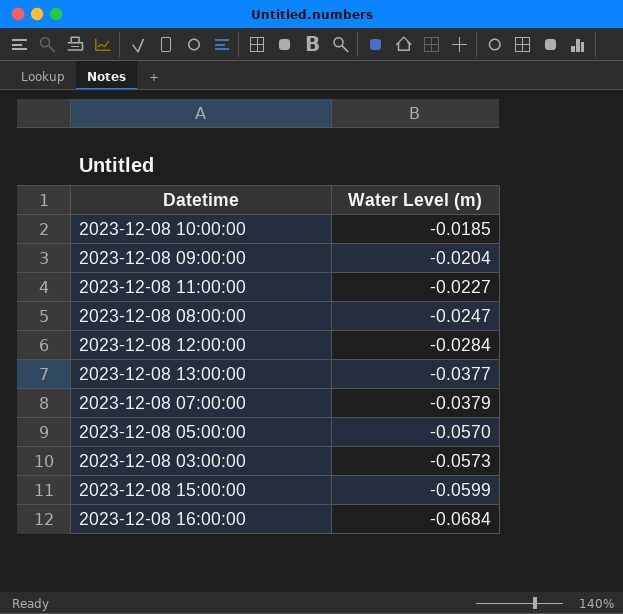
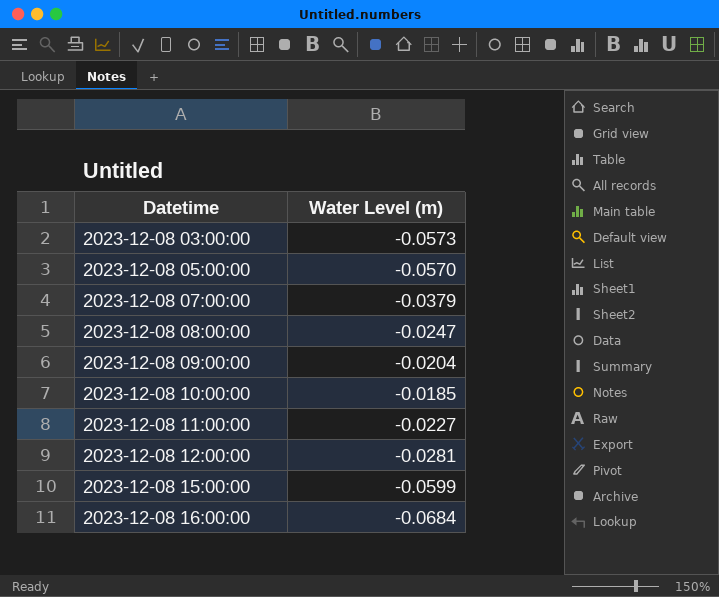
row order: Water Level (m) descending -> Datetime ascending
row 2023-12-08 13:00:00: -0.0377 -> none
2023-12-08 12:00:00 | Water Level (m): -0.0284 -> -0.0281

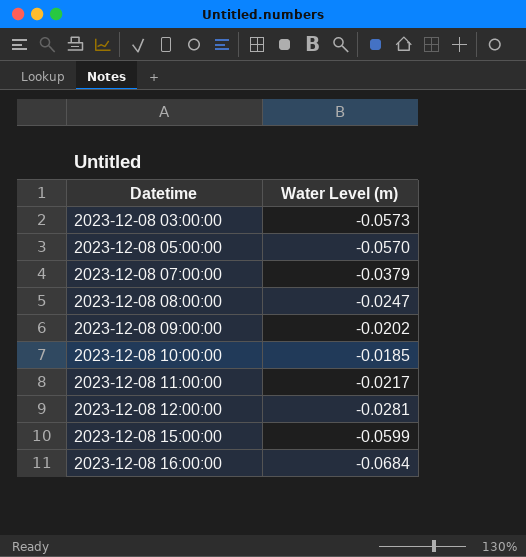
2023-12-08 09:00:00 | Water Level (m): -0.0204 -> -0.0202
2023-12-08 11:00:00 | Water Level (m): -0.0227 -> -0.0217

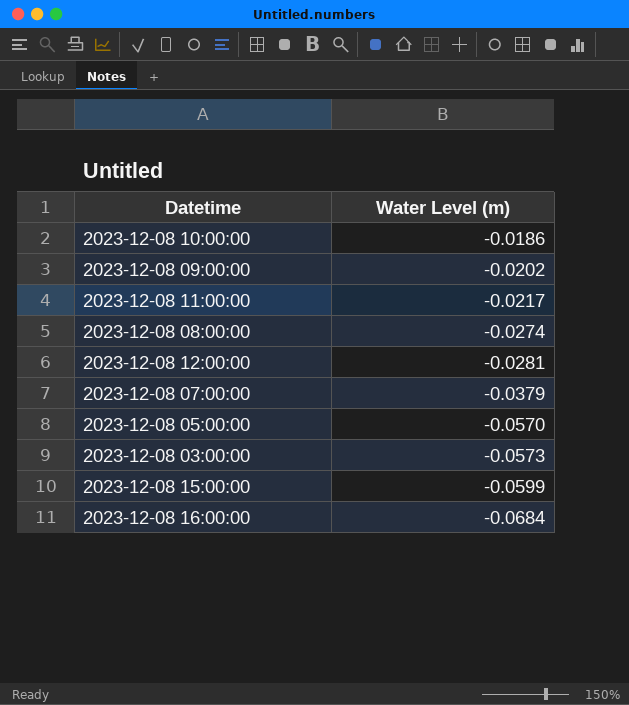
row order: Datetime ascending -> Water Level (m) descending
2023-12-08 10:00:00 | Water Level (m): -0.0185 -> -0.0186
2023-12-08 08:00:00 | Water Level (m): -0.0247 -> -0.0274

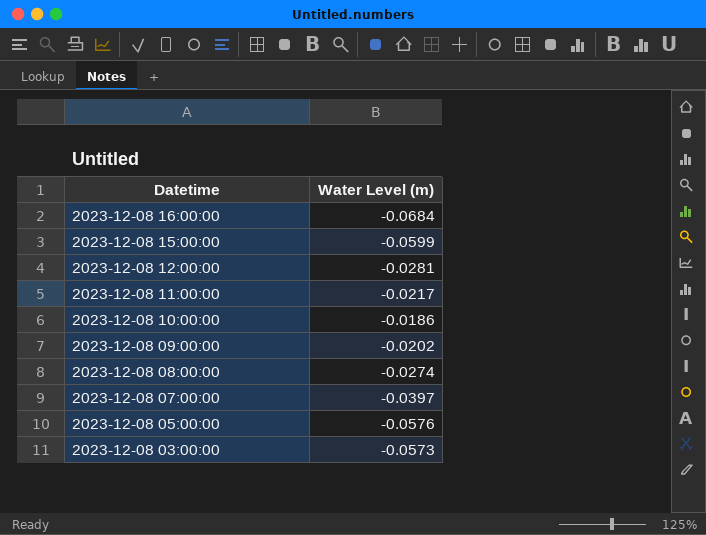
row order: Water Level (m) descending -> Datetime descending
2023-12-08 07:00:00 | Water Level (m): -0.0379 -> -0.0397
2023-12-08 05:00:00 | Water Level (m): -0.0570 -> -0.0576

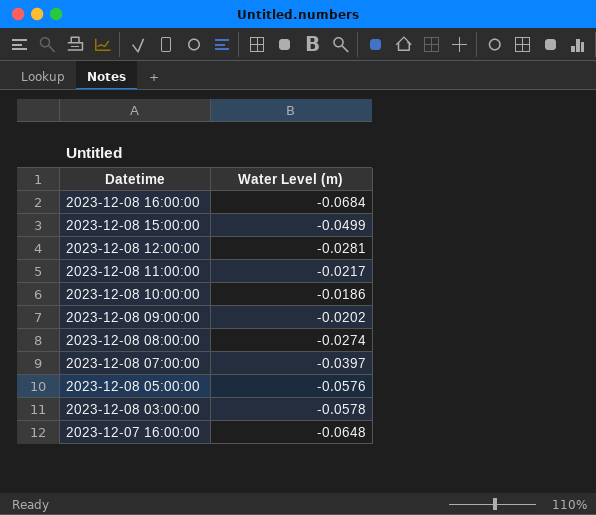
2023-12-08 15:00:00 | Water Level (m): -0.0599 -> -0.0499
2023-12-08 03:00:00 | Water Level (m): -0.0573 -> -0.0578
row 2023-12-07 16:00:00: none -> -0.0648

